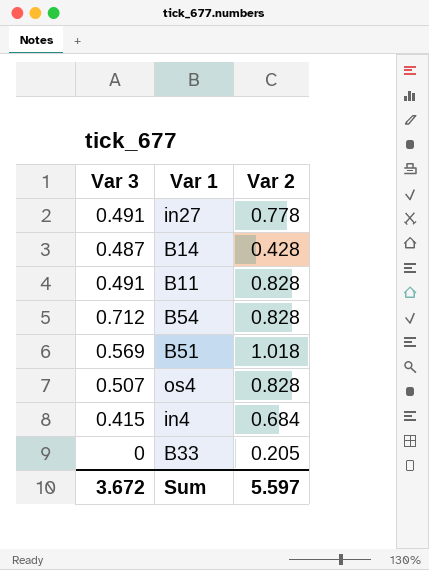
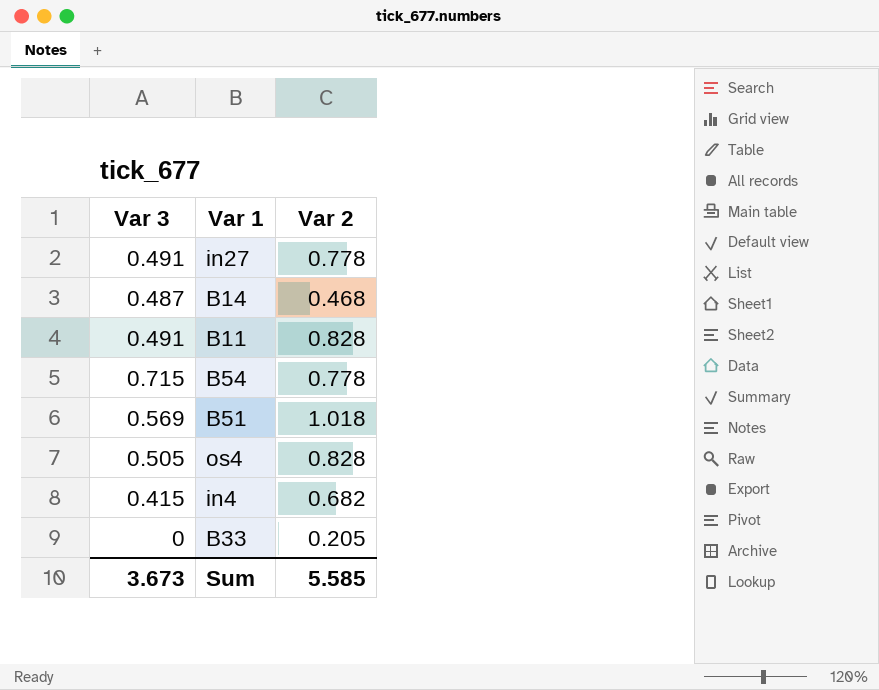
B14 | Var 2: 0.428 -> 0.468
B54 | Var 3: 0.712 -> 0.715
B54 | Var 2: 0.828 -> 0.778
os4 | Var 3: 0.507 -> 0.505
in4 | Var 2: 0.684 -> 0.682
Sum | Var 3: 3.672 -> 3.673
Sum | Var 2: 5.597 -> 5.585

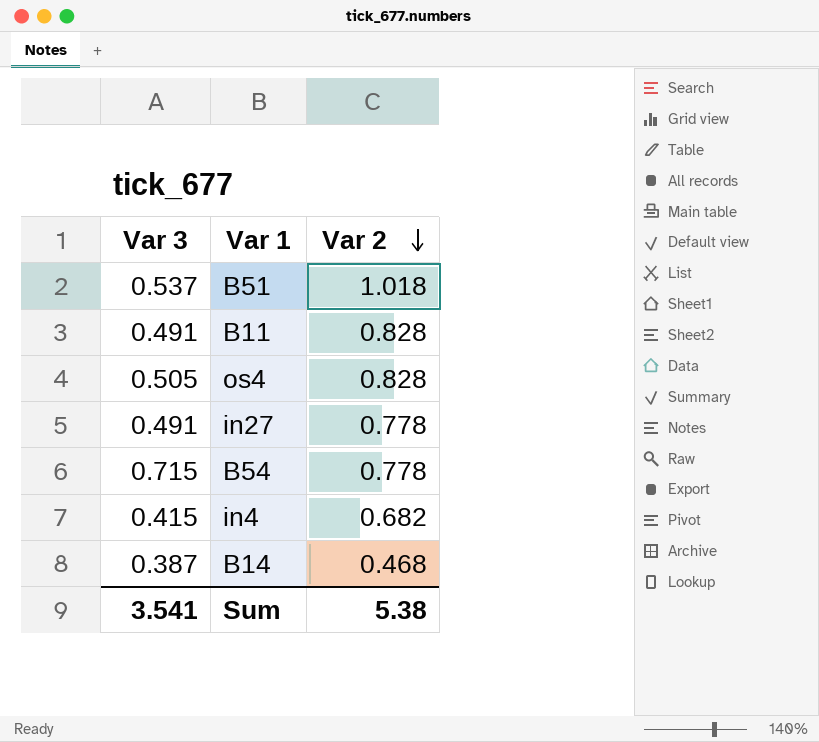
row order: none -> Var 2 descending
row B33: 0 | 0.205 -> none
B51 | Var 3: 0.569 -> 0.537
B14 | Var 3: 0.487 -> 0.387
Sum | Var 3: 3.673 -> 3.541
Sum | Var 2: 5.585 -> 5.38

